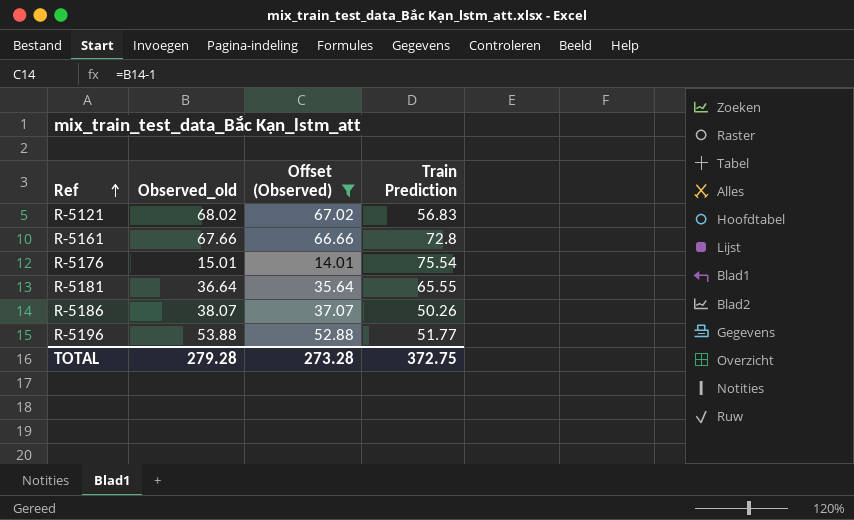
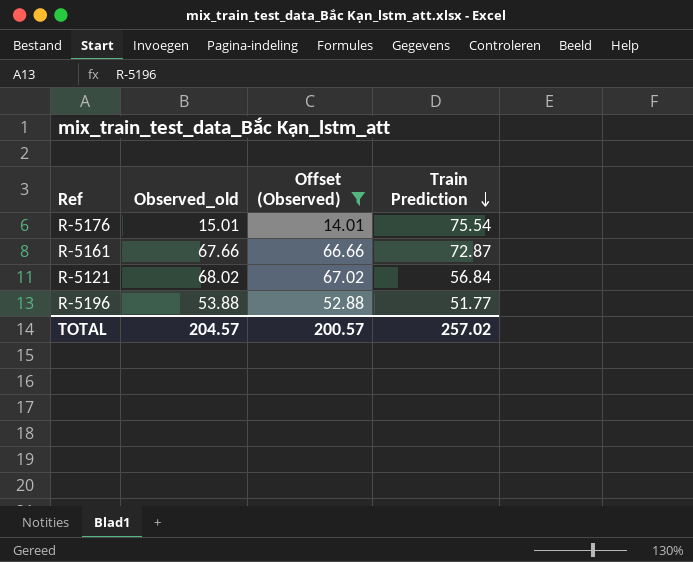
row order: Ref ascending -> Train Prediction descending
row R-5181: 36.64 | 35.64 | 65.55 -> none
row R-5186: 38.07 | 37.07 | 50.26 -> none
R-5161 | Train Prediction: 72.8 -> 72.87
R-5121 | Train Prediction: 56.83 -> 56.84
TOTAL | Observed_old: 279.28 -> 204.57
TOTAL | Offset (Observed): 273.28 -> 200.57
TOTAL | Train Prediction: 372.75 -> 257.02

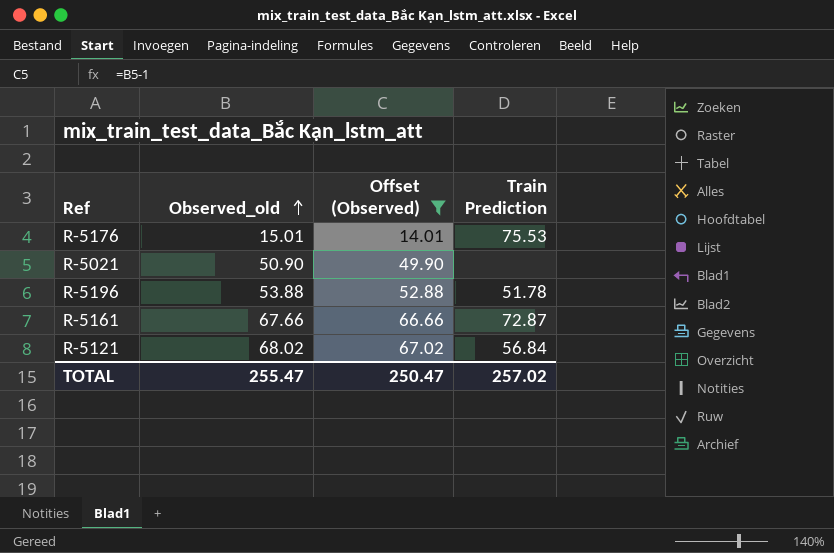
row order: Train Prediction descending -> Observed_old ascending
R-5176 | Train Prediction: 75.54 -> 75.53
row R-5021: none -> 50.90 | 49.90 | none
R-5196 | Train Prediction: 51.77 -> 51.78
TOTAL | Observed_old: 204.57 -> 255.47
TOTAL | Offset (Observed): 200.57 -> 250.47

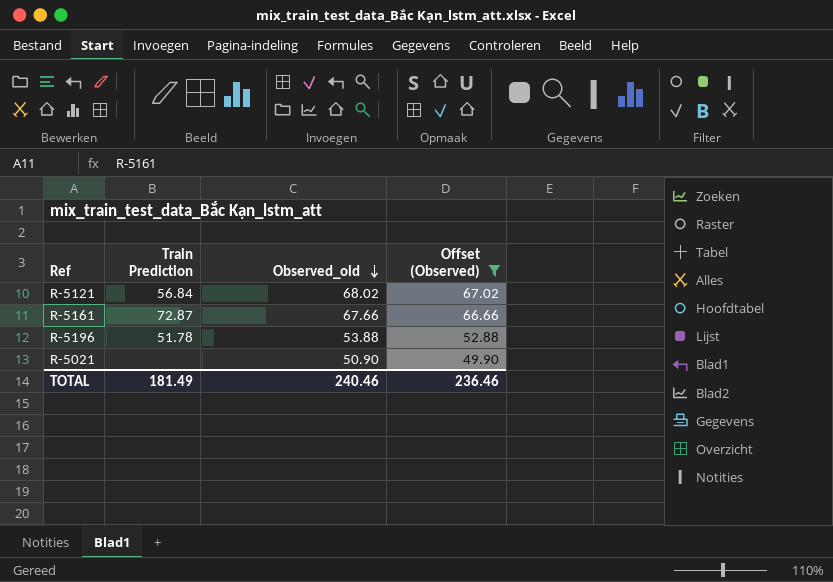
row order: Observed_old ascending -> Observed_old descending
column Train Prediction | position: 4 -> 2
row R-5176: 15.01 | 14.01 | 75.53 -> none
TOTAL | Train Prediction: 257.02 -> 181.49
TOTAL | Observed_old: 255.47 -> 240.46
TOTAL | Offset (Observed): 250.47 -> 236.46

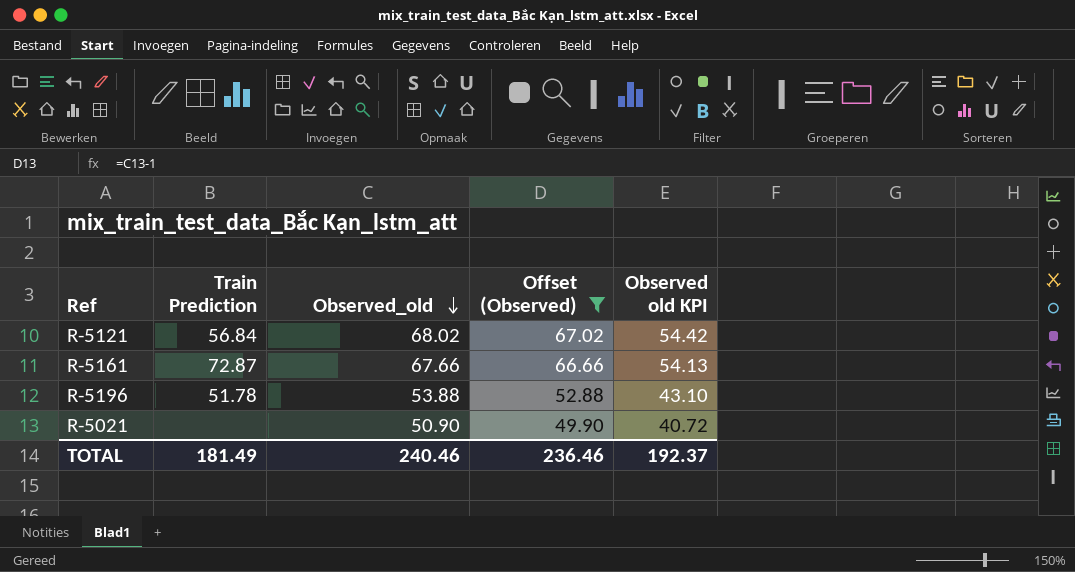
column Observed old KPI | formula: none -> [Observed_old] * 0.8

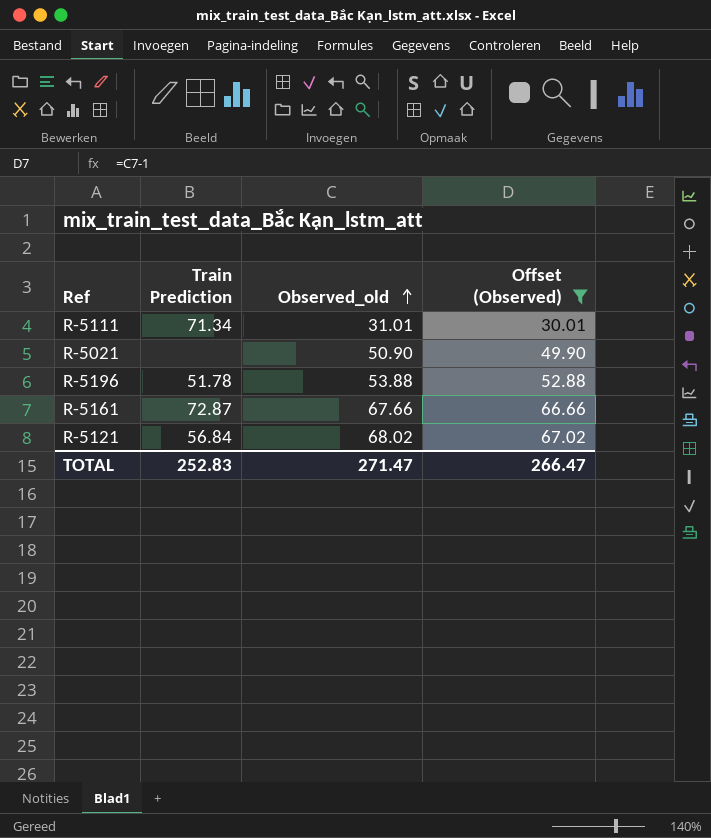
row order: Observed_old descending -> Observed_old ascending
column Observed old KPI | formula: [Observed_old] * 0.8 -> none
row R-5111: none -> 71.34 | 31.01 | 30.01
TOTAL | Train Prediction: 181.49 -> 252.83
TOTAL | Observed_old: 240.46 -> 271.47
TOTAL | Offset (Observed): 236.46 -> 266.47

